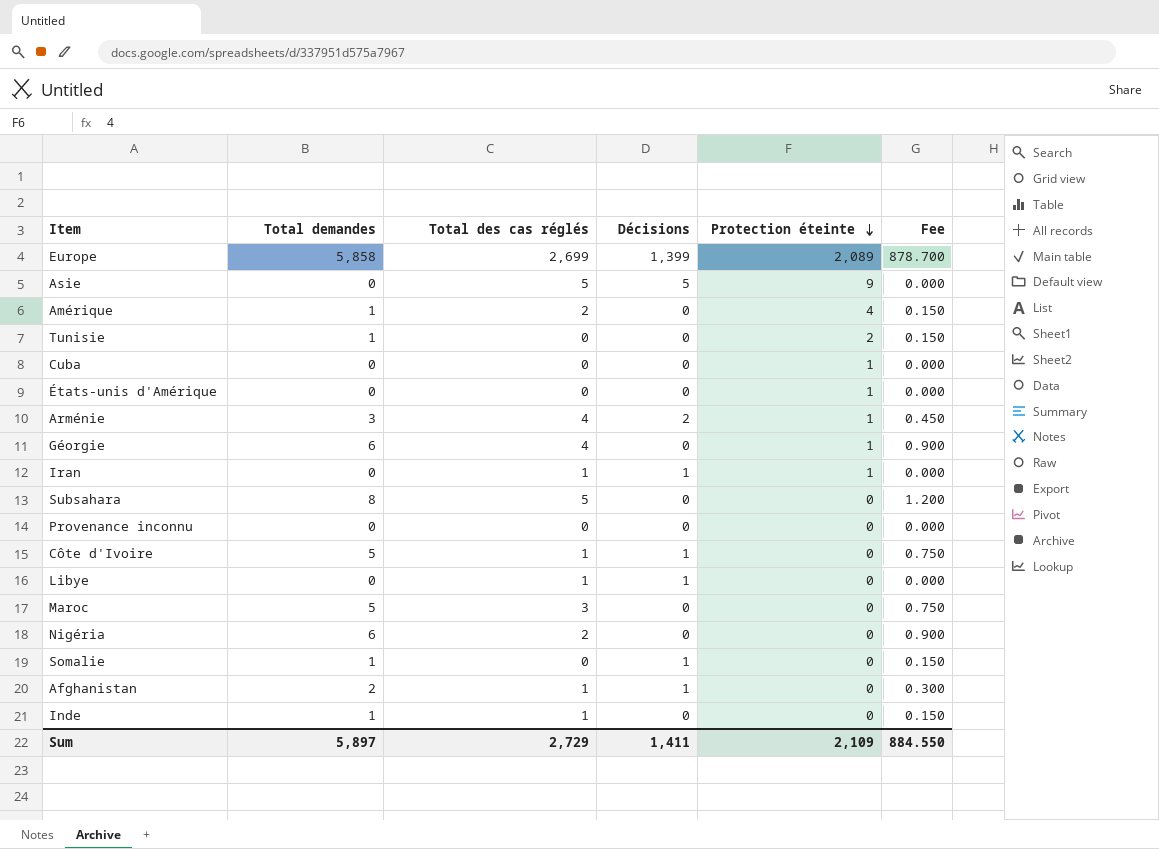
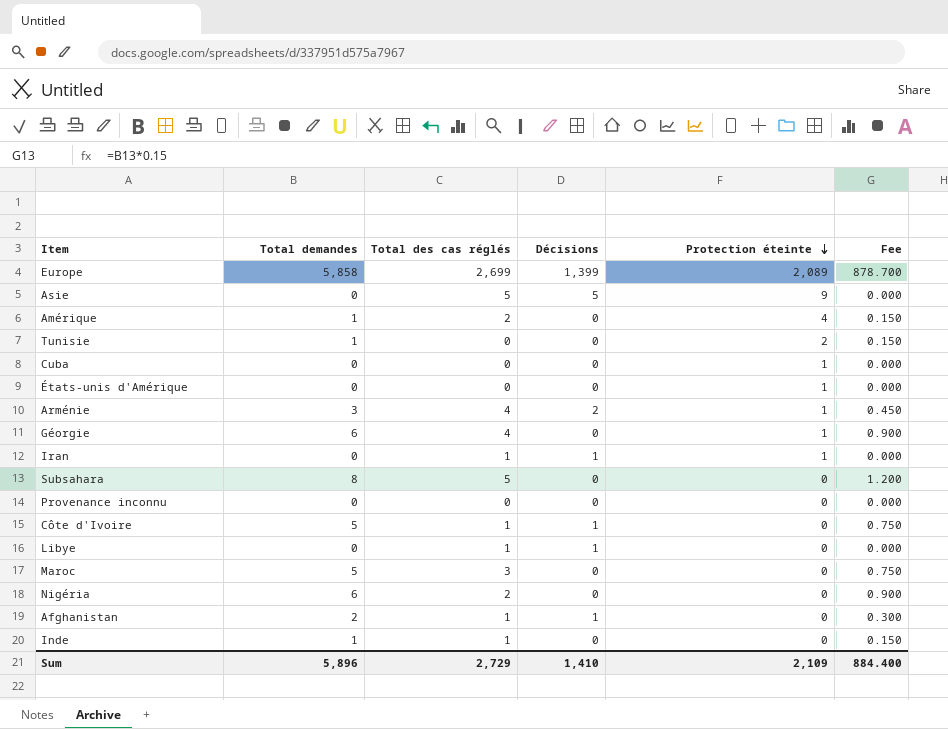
row Somalie: 1 | 0 | 1 | 0 | 0.150 -> none
Sum | Total demandes: 5,897 -> 5,896
Sum | Décisions: 1,411 -> 1,410
Sum | Fee: 884.550 -> 884.400

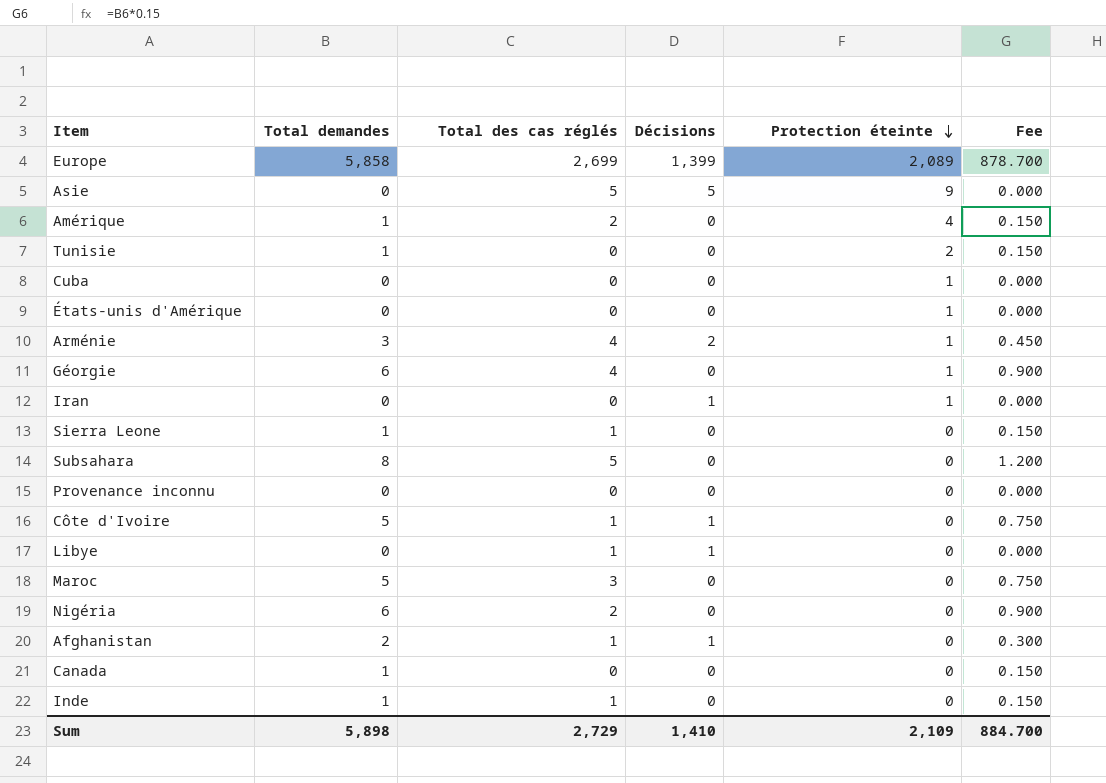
Iran | Total des cas réglés: 1 -> 0
row Sierra Leone: none -> 1 | 1 | 0 | 0 | 0.150
row Canada: none -> 1 | 0 | 0 | 0 | 0.150
Sum | Total demandes: 5,896 -> 5,898
Sum | Fee: 884.400 -> 884.700

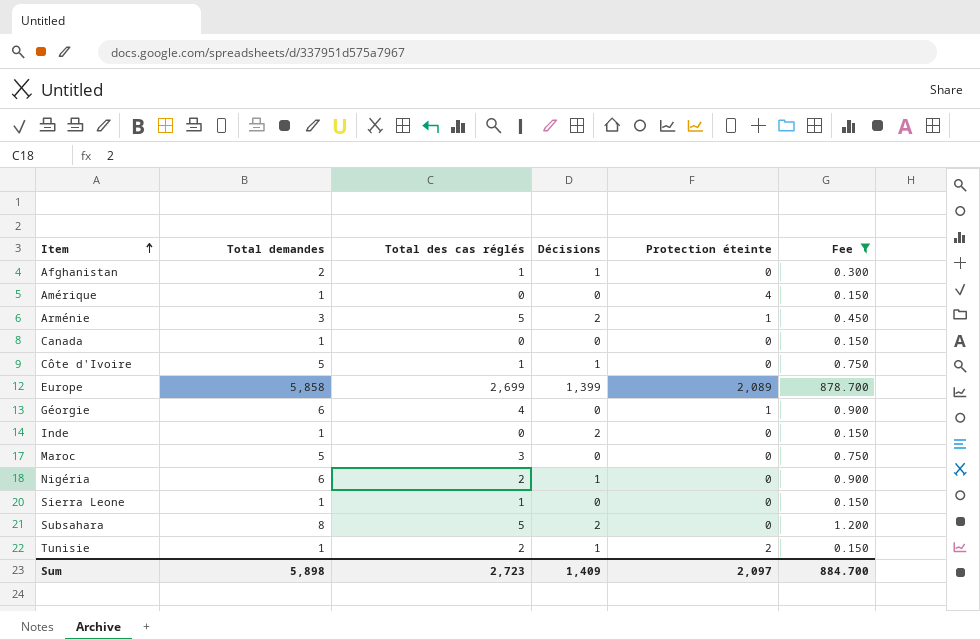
filter: none -> Fee != 0.000
row order: Protection éteinte descending -> Item ascending
Amérique | Total des cas réglés: 2 -> 0
Arménie | Total des cas réglés: 4 -> 5
Inde | Total des cas réglés: 1 -> 0
Inde | Décisions: 0 -> 2
Nigéria | Décisions: 0 -> 1
Subsahara | Décisions: 0 -> 2
Tunisie | Total des cas réglés: 0 -> 2
Tunisie | Décisions: 0 -> 1
Sum | Total des cas réglés: 2,729 -> 2,723
Sum | Décisions: 1,410 -> 1,409
Sum | Protection éteinte: 2,109 -> 2,097

